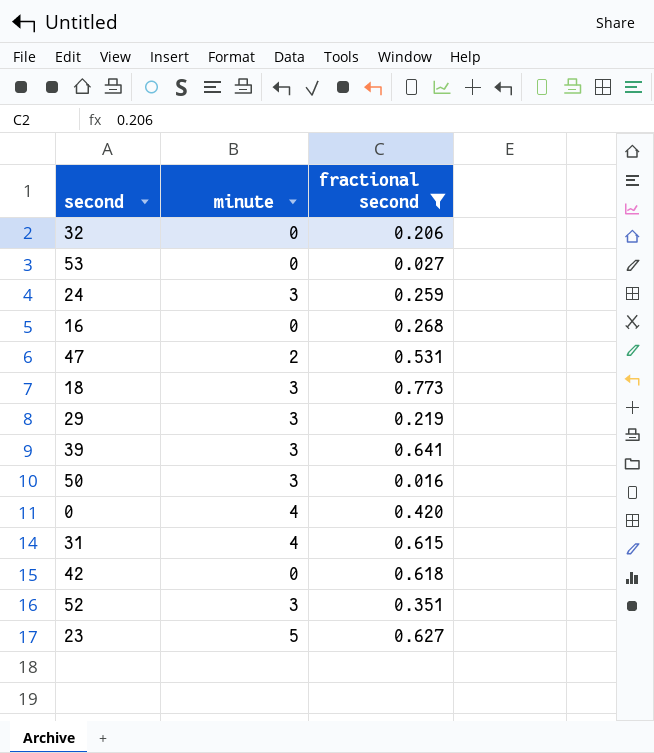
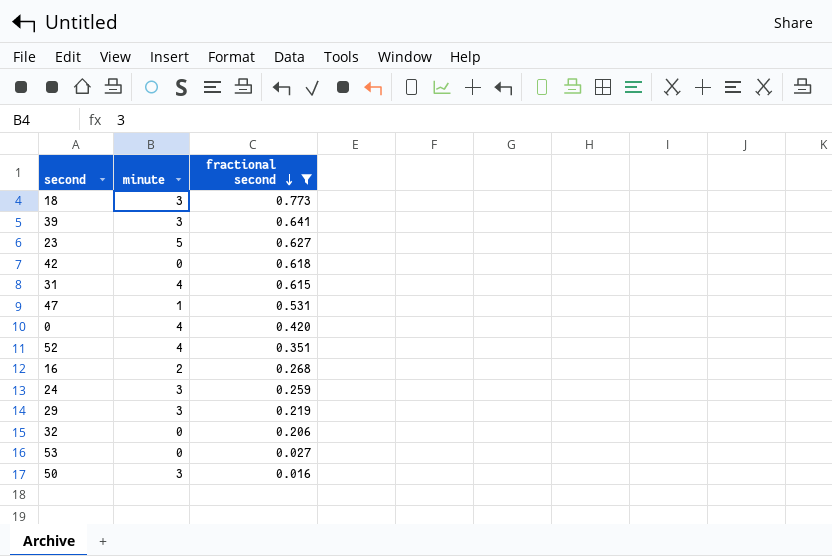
row order: none -> fractional second descending
47 | minute: 2 -> 1
52 | minute: 3 -> 4
16 | minute: 0 -> 2

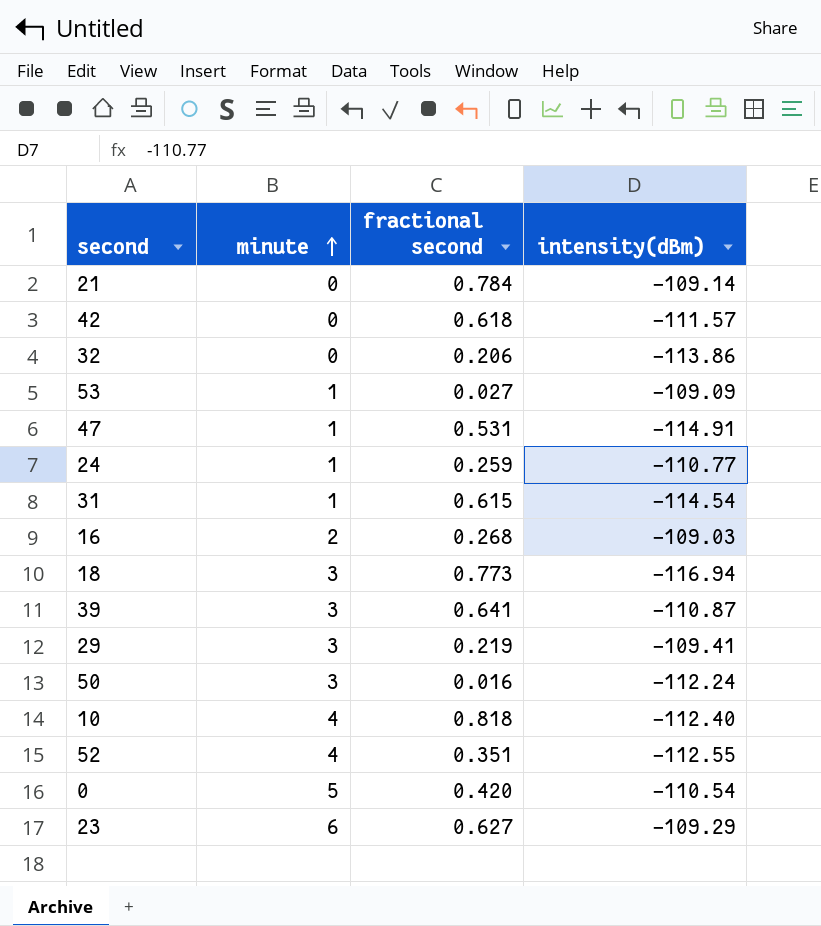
filter: fractional second <= 0.773 -> none
row order: fractional second descending -> minute ascending
column intensity(dBm) | position: none -> 4
53 | minute: 0 -> 1
24 | minute: 3 -> 1
31 | minute: 4 -> 1
0 | minute: 4 -> 5
23 | minute: 5 -> 6

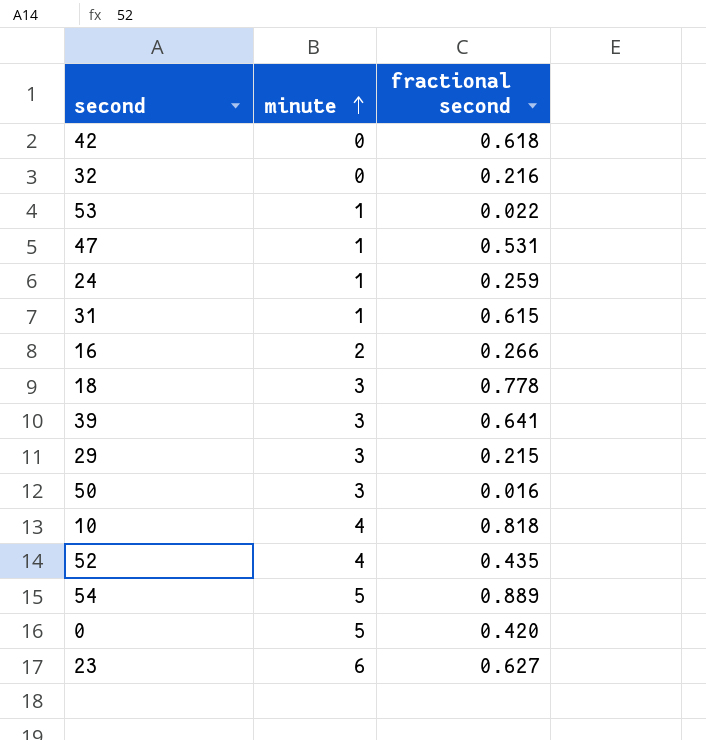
column intensity(dBm) | position: 4 -> none
row 21: 0 | 0.784 | -109.14 -> none
32 | fractional second: 0.206 -> 0.216
53 | fractional second: 0.027 -> 0.022
16 | fractional second: 0.268 -> 0.266
18 | fractional second: 0.773 -> 0.778
29 | fractional second: 0.219 -> 0.215
52 | fractional second: 0.351 -> 0.435
row 54: none -> 5 | 0.889

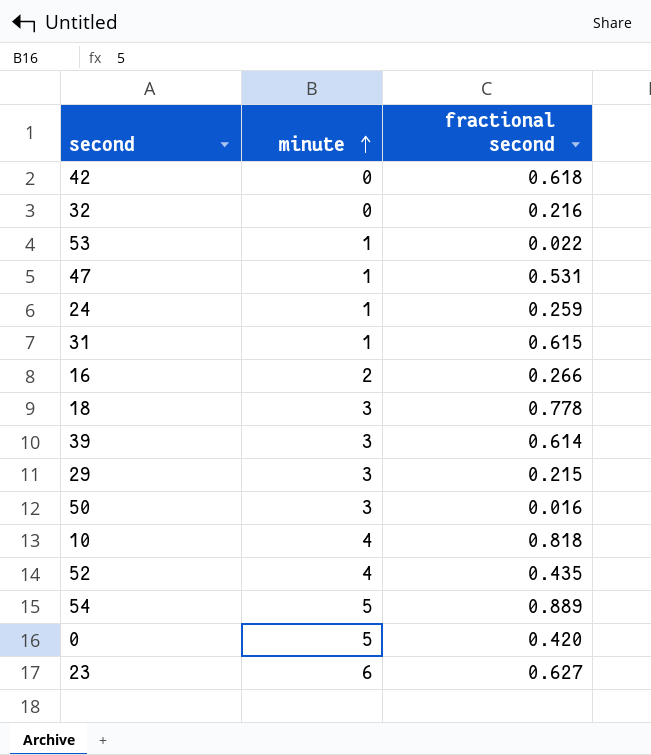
39 | fractional second: 0.641 -> 0.614

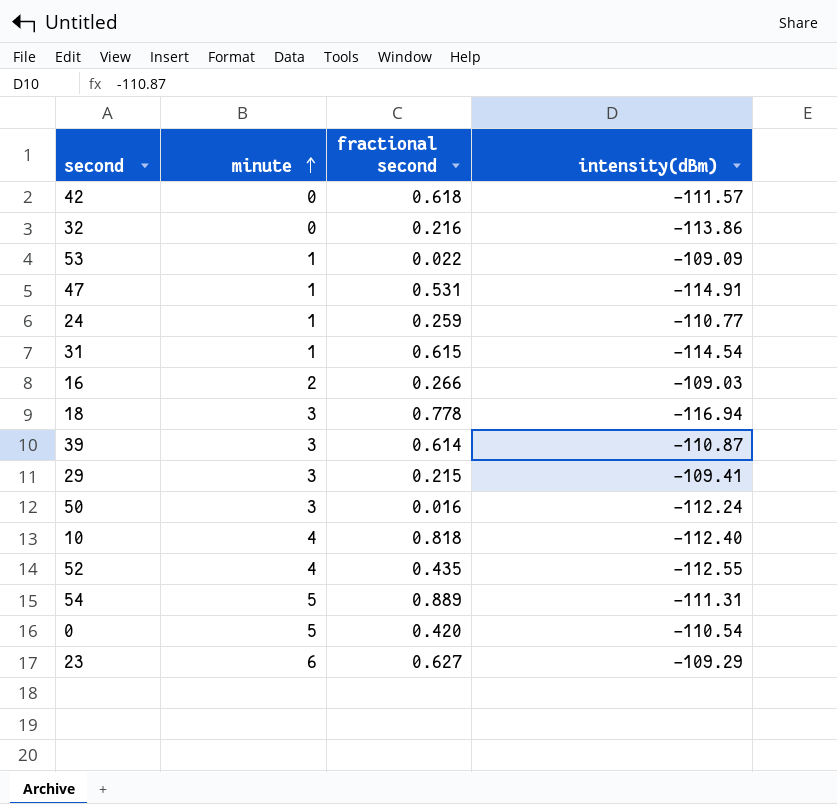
column intensity(dBm) | position: none -> 4

